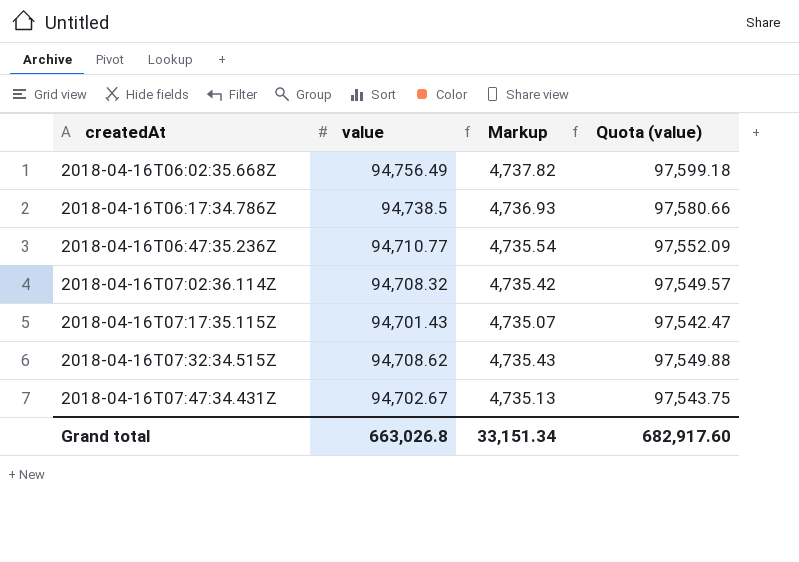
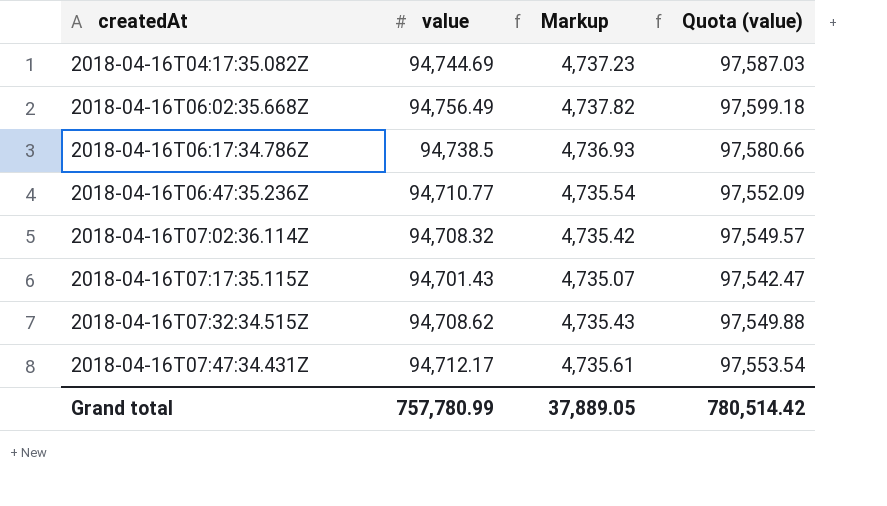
row 2018-04-16T04:17:35.082Z: none -> 94,744.69 | 4,737.23 | 97,587.03
2018-04-16T07:47:34.431Z | value: 94,702.67 -> 94,712.17
2018-04-16T07:47:34.431Z | Markup: 4,735.13 -> 4,735.61
2018-04-16T07:47:34.431Z | Quota (value): 97,543.75 -> 97,553.54
Grand total | value: 663,026.8 -> 757,780.99
Grand total | Markup: 33,151.34 -> 37,889.05
Grand total | Quota (value): 682,917.60 -> 780,514.42

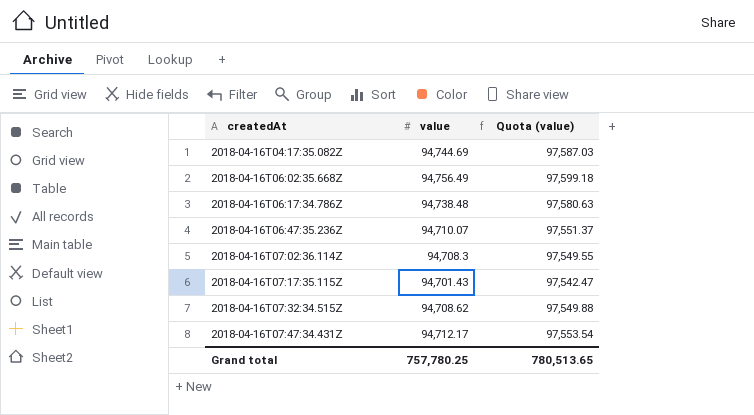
column Markup | formula: [value] * 0.05 -> none
2018-04-16T06:17:34.786Z | value: 94,738.5 -> 94,738.48
2018-04-16T06:17:34.786Z | Quota (value): 97,580.66 -> 97,580.63
2018-04-16T06:47:35.236Z | value: 94,710.77 -> 94,710.07
2018-04-16T06:47:35.236Z | Quota (value): 97,552.09 -> 97,551.37
2018-04-16T07:02:36.114Z | value: 94,708.32 -> 94,708.3
2018-04-16T07:02:36.114Z | Quota (value): 97,549.57 -> 97,549.55
Grand total | value: 757,780.99 -> 757,780.25
Grand total | Quota (value): 780,514.42 -> 780,513.65

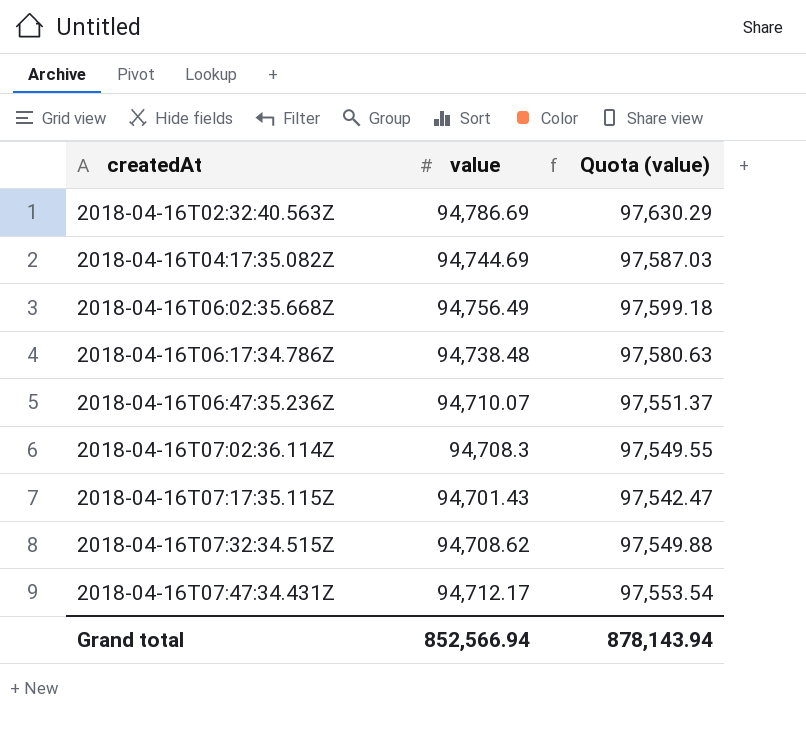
row 2018-04-16T02:32:40.563Z: none -> 94,786.69 | 97,630.29
Grand total | value: 757,780.25 -> 852,566.94
Grand total | Quota (value): 780,513.65 -> 878,143.94

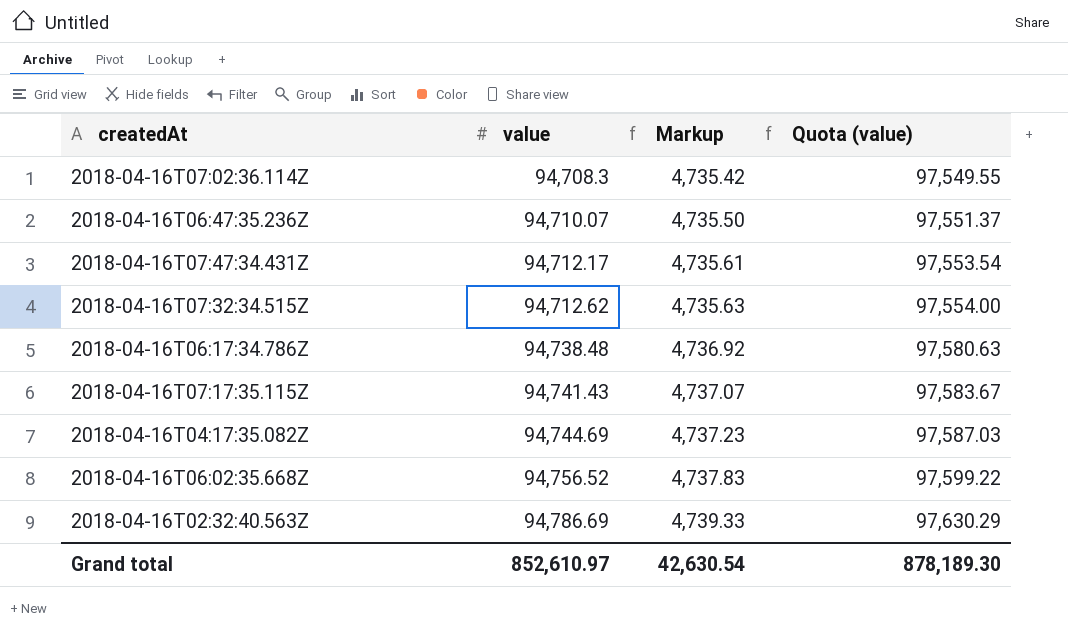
row order: createdAt ascending -> value ascending
column Markup | formula: none -> [value] * 0.05
2018-04-16T07:32:34.515Z | value: 94,708.62 -> 94,712.62
2018-04-16T07:32:34.515Z | Quota (value): 97,549.88 -> 97,554.00
2018-04-16T07:17:35.115Z | value: 94,701.43 -> 94,741.43
2018-04-16T07:17:35.115Z | Quota (value): 97,542.47 -> 97,583.67
2018-04-16T06:02:35.668Z | value: 94,756.49 -> 94,756.52
2018-04-16T06:02:35.668Z | Quota (value): 97,599.18 -> 97,599.22
Grand total | value: 852,566.94 -> 852,610.97
Grand total | Quota (value): 878,143.94 -> 878,189.30

